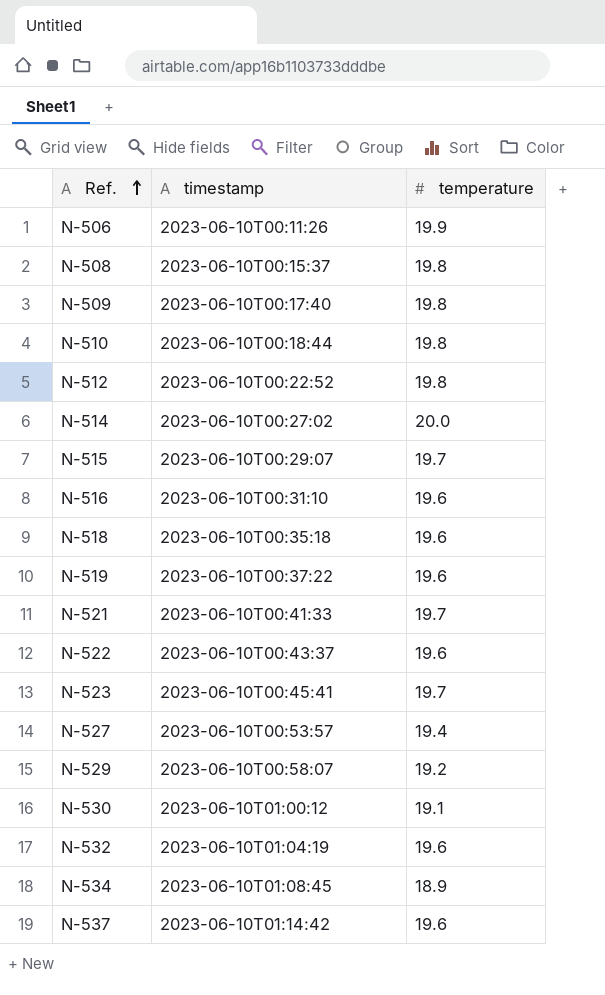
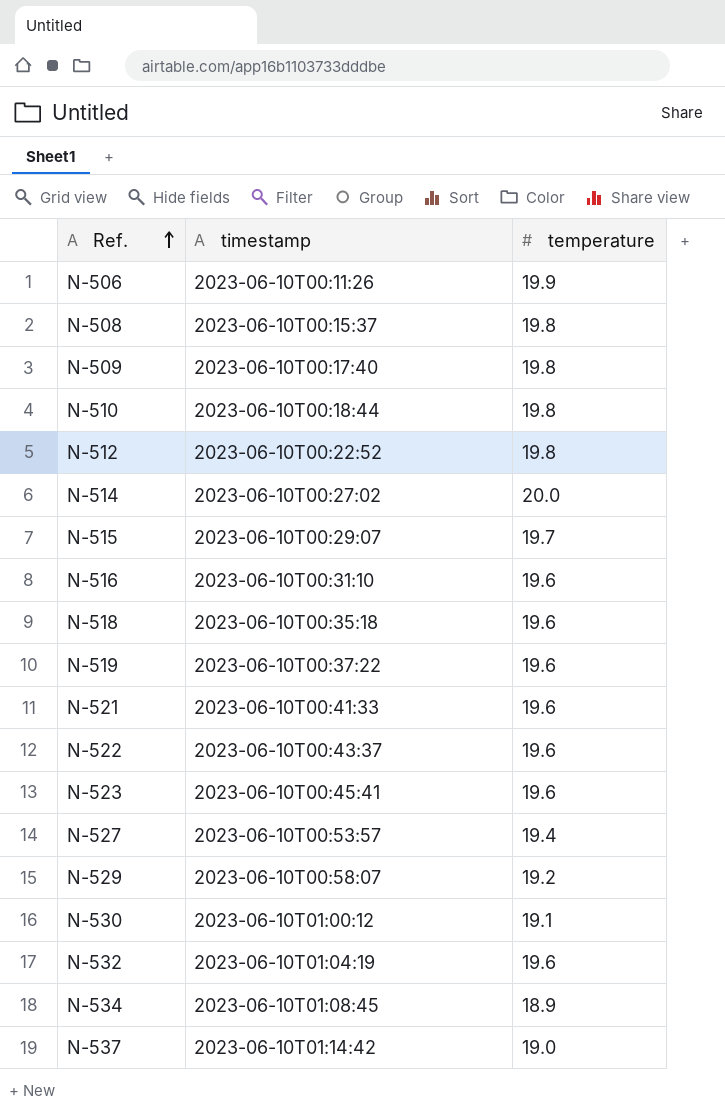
N-521 | temperature: 19.7 -> 19.6
N-523 | temperature: 19.7 -> 19.6
N-537 | temperature: 19.6 -> 19.0

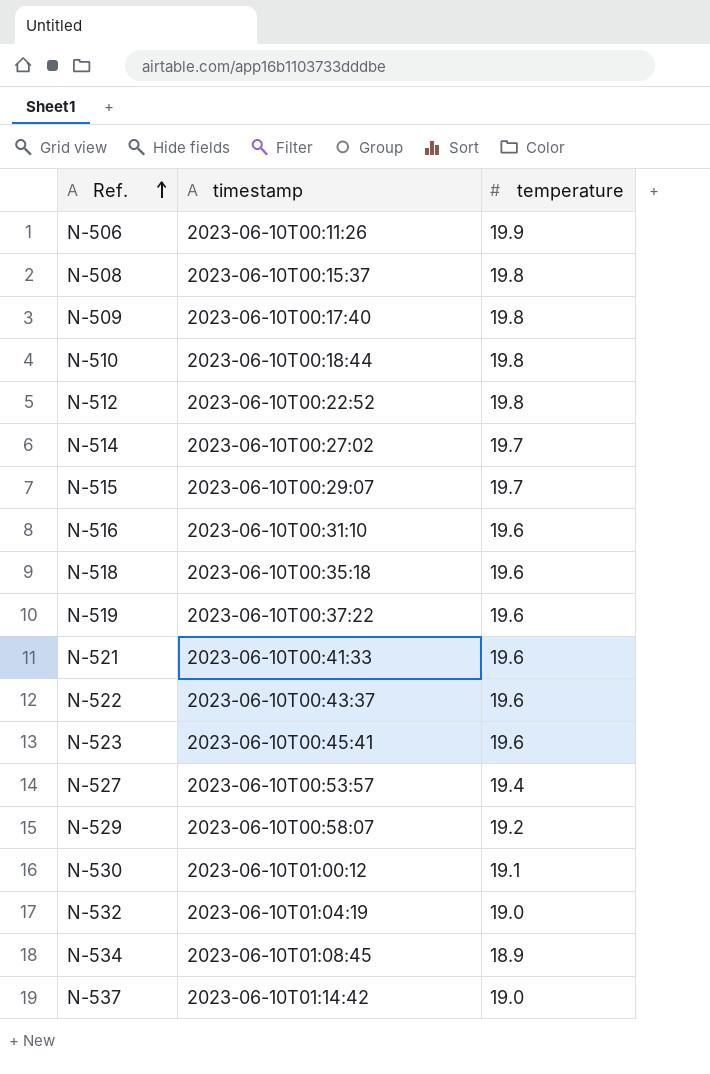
N-514 | temperature: 20.0 -> 19.7
N-532 | temperature: 19.6 -> 19.0

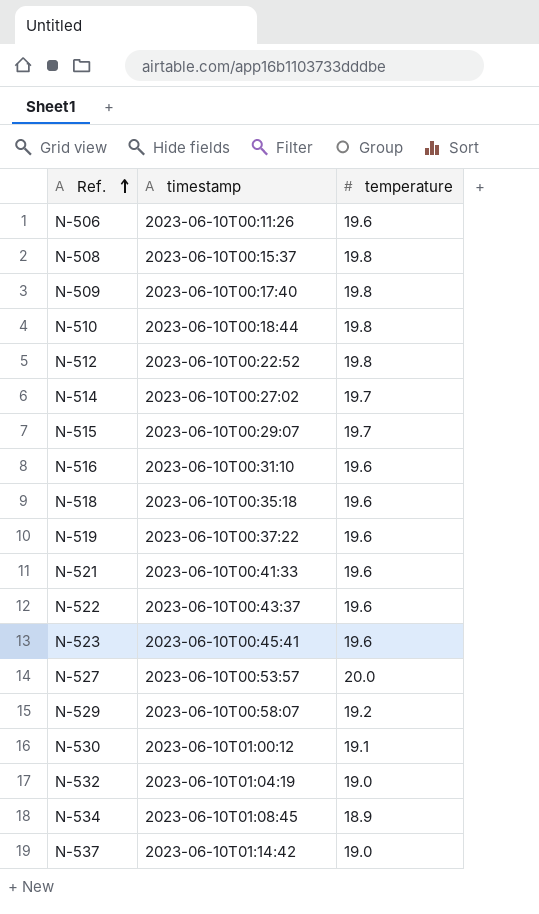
N-506 | temperature: 19.9 -> 19.6
N-527 | temperature: 19.4 -> 20.0

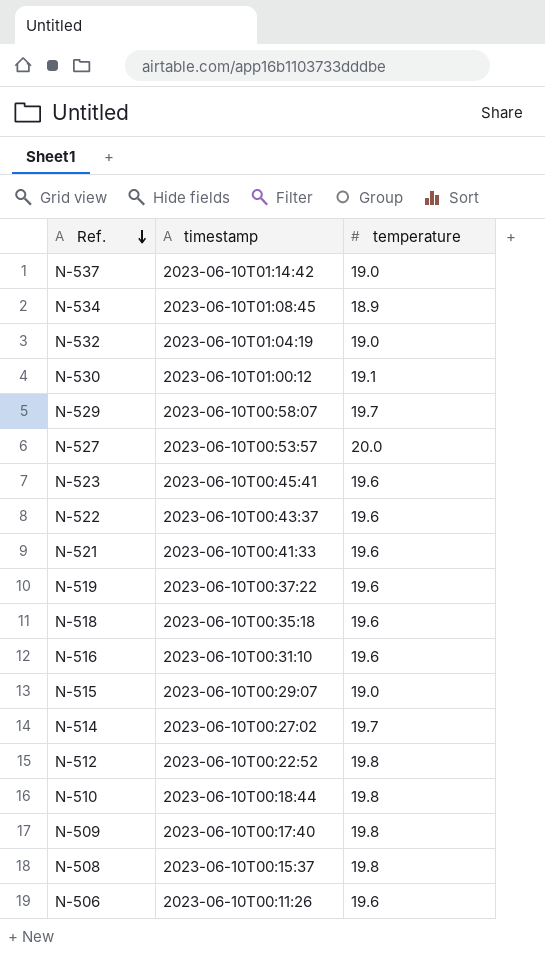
row order: Ref. ascending -> Ref. descending
N-529 | temperature: 19.2 -> 19.7
N-515 | temperature: 19.7 -> 19.0

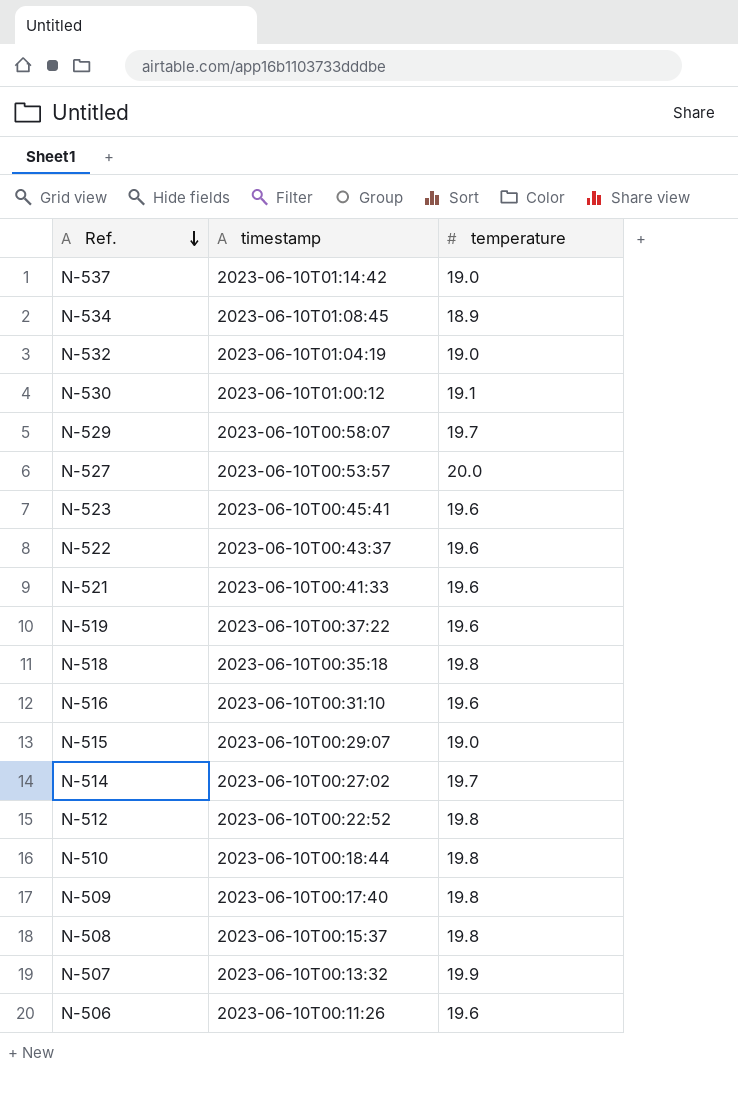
N-518 | temperature: 19.6 -> 19.8
row N-507: none -> 2023-06-10T00:13:32 | 19.9

